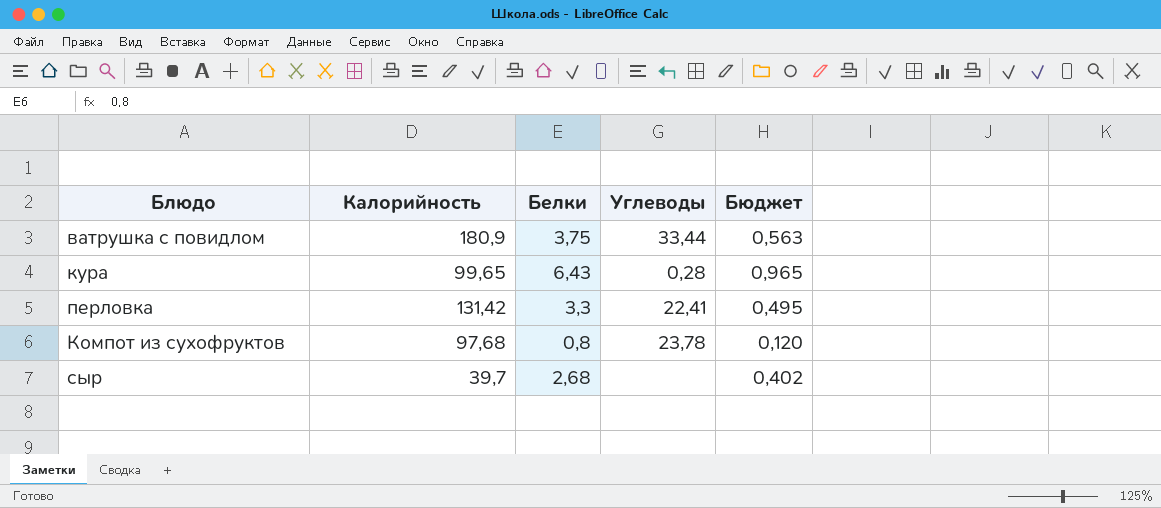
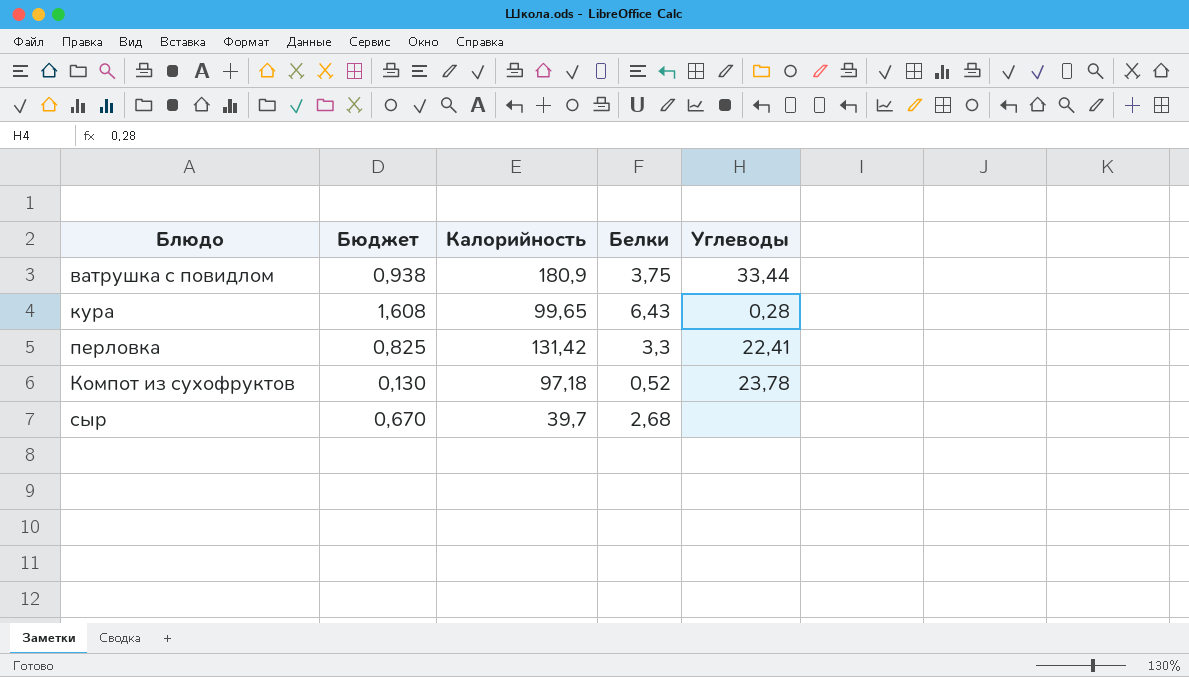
column Бюджет | formula: [Белки] * 0,15 -> [Белки] * 0,25
column Бюджет | position: 5 -> 2
Компот из сухофруктов | Калорийность: 97,68 -> 97,18
Компот из сухофруктов | Белки: 0,8 -> 0,52

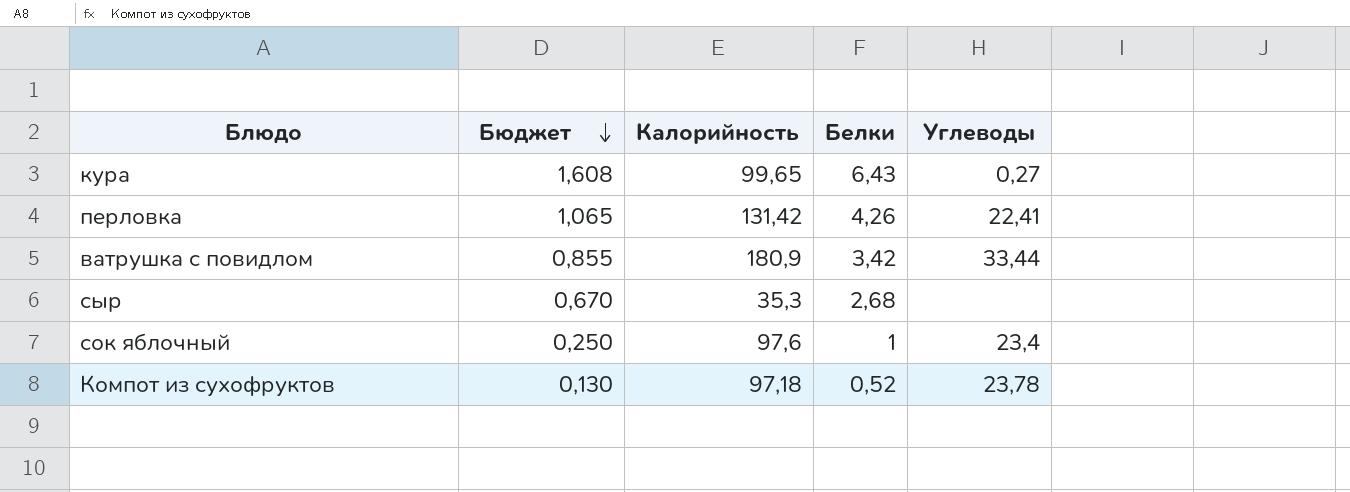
row order: none -> Бюджет descending
кура | Углеводы: 0,28 -> 0,27
перловка | Бюджет: 0,825 -> 1,065
перловка | Белки: 3,3 -> 4,26
ватрушка с повидлом | Бюджет: 0,938 -> 0,855
ватрушка с повидлом | Белки: 3,75 -> 3,42
сыр | Калорийность: 39,7 -> 35,3
row сок яблочный: none -> 0,250 | 97,6 | 1 | 23,4

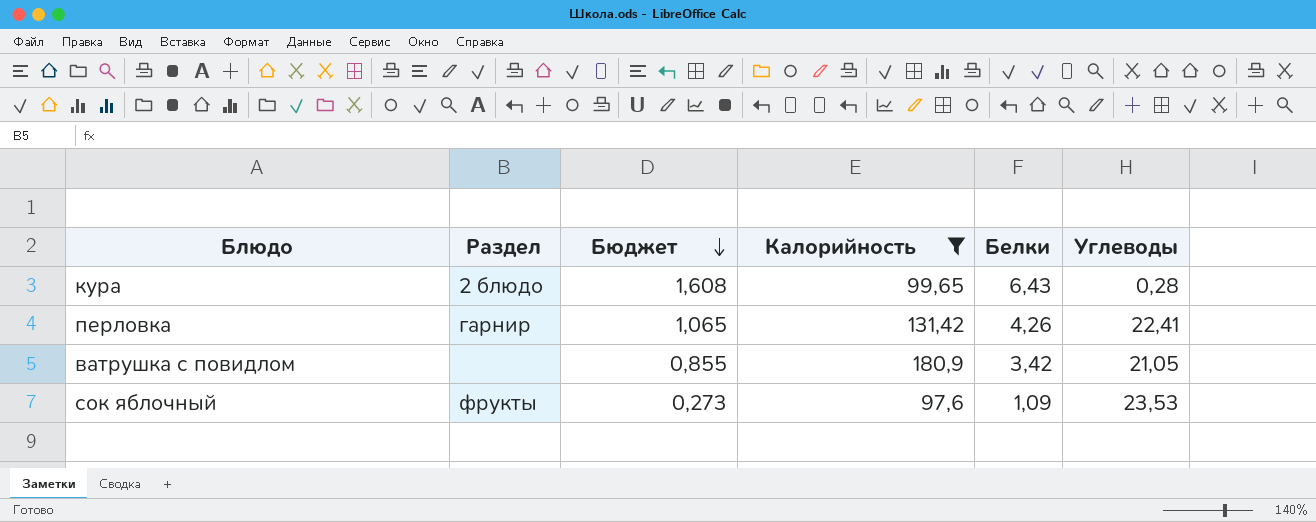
filter: none -> Калорийность >= 97,6
column Раздел | position: none -> 2
кура | Углеводы: 0,27 -> 0,28
ватрушка с повидлом | Углеводы: 33,44 -> 21,05
сок яблочный | Бюджет: 0,250 -> 0,273
сок яблочный | Белки: 1 -> 1,09
сок яблочный | Углеводы: 23,4 -> 23,53

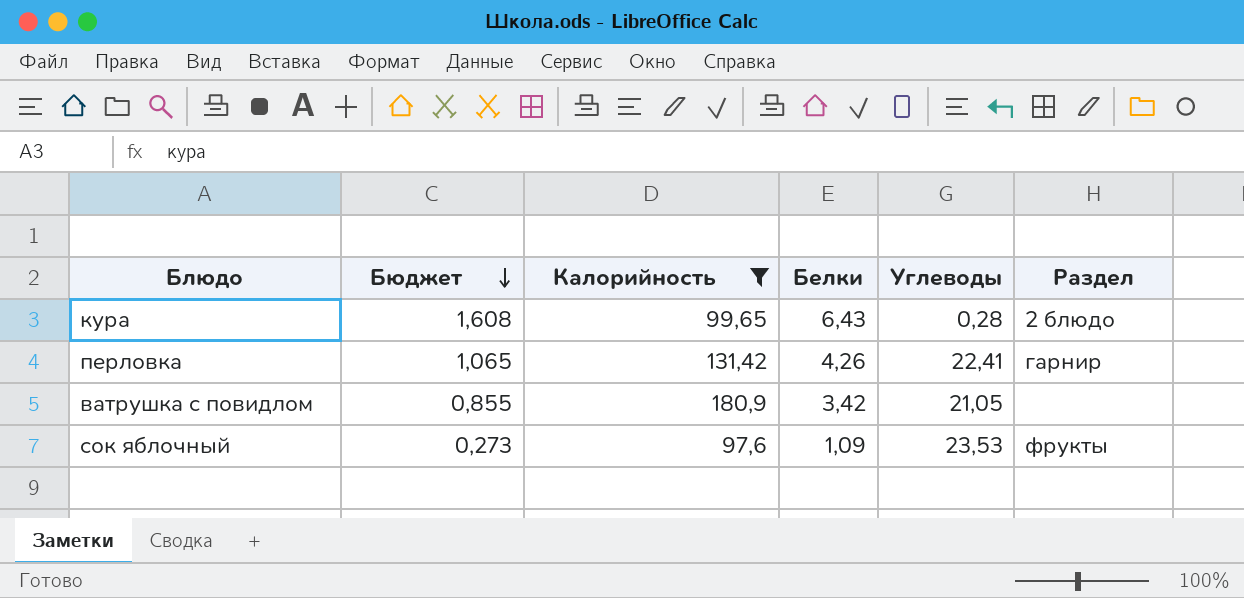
column Раздел | position: 2 -> 6

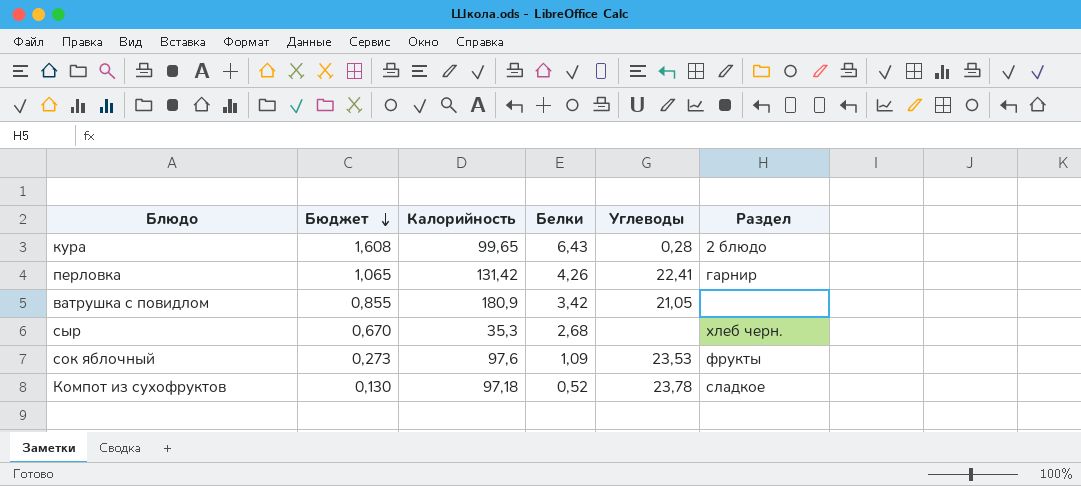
filter: Калорийность >= 97,6 -> none

